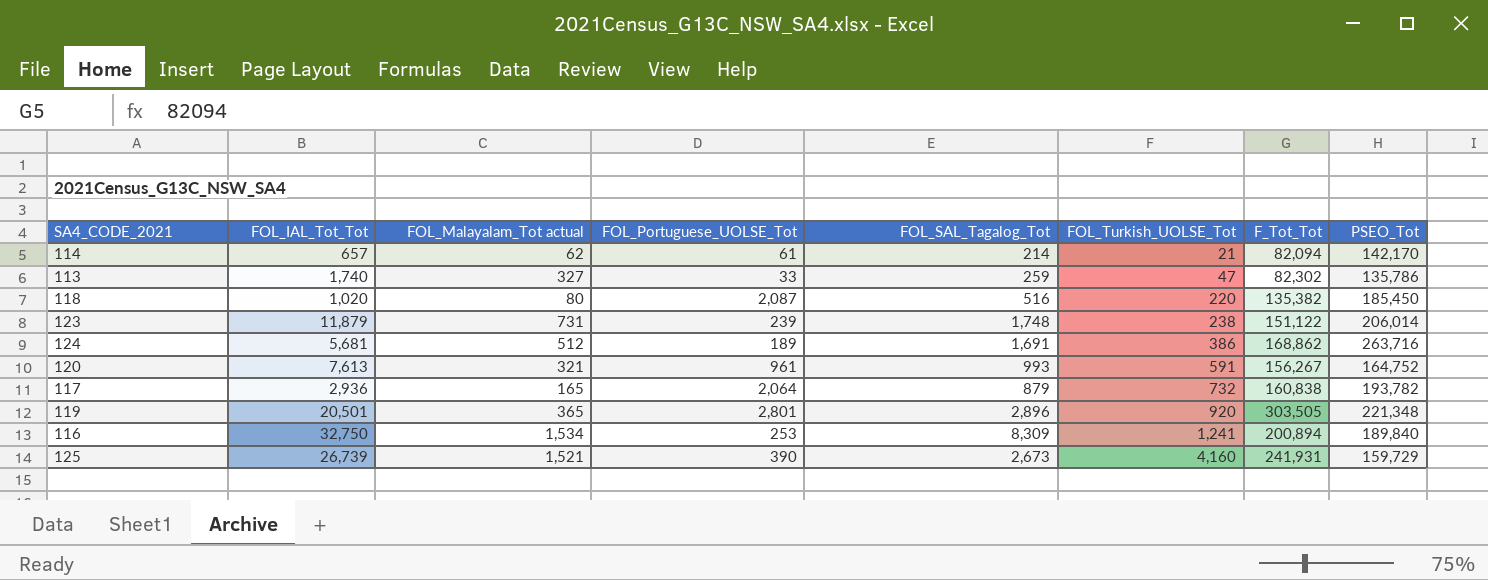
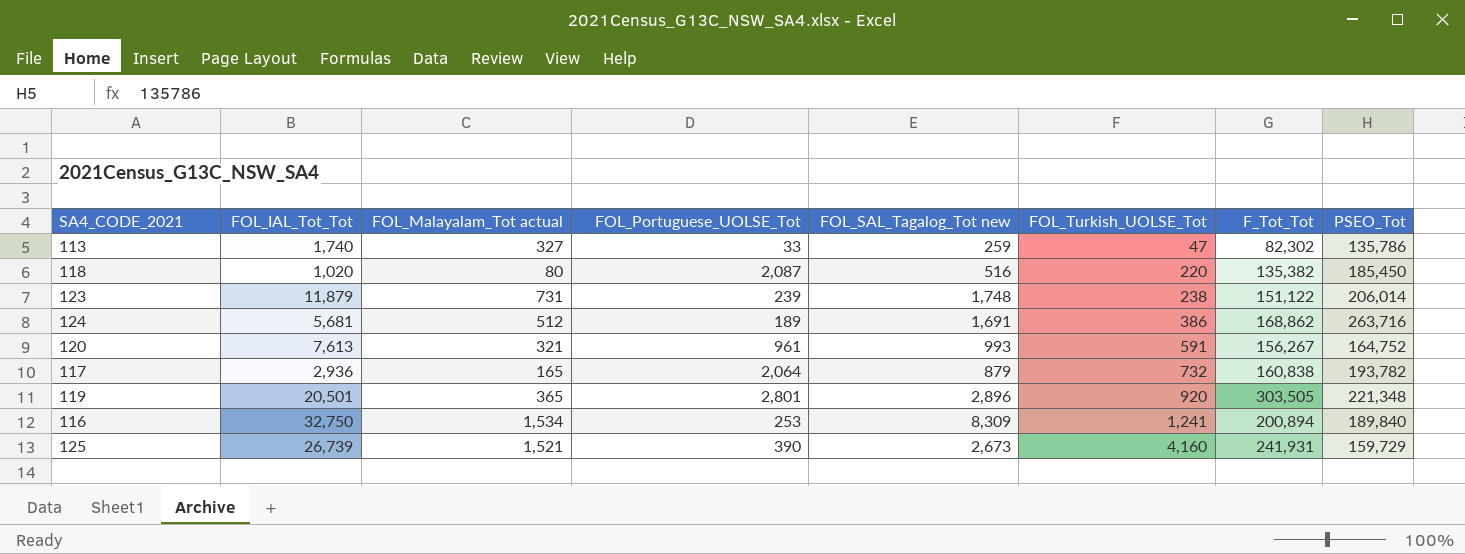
column name: FOL_SAL_Tagalog_Tot -> FOL_SAL_Tagalog_Tot new
row 114: 657 | 62 | 61 | 214 | 21 | 82,094 | 142,170 -> none

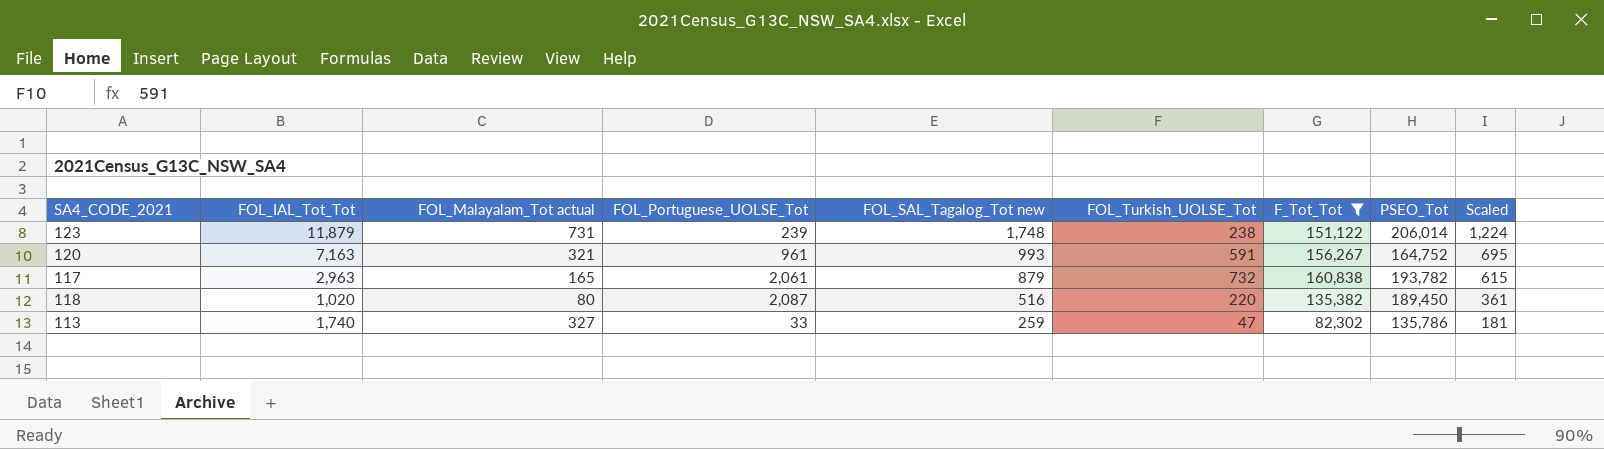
filter: none -> F_Tot_Tot <= 160,838
row order: FOL_Turkish_UOLSE_Tot ascending -> FOL_SAL_Tagalog_Tot new descending
column Scaled | formula: none -> [FOL_SAL_Tagalog_Tot new] * 0.7
120 | FOL_IAL_Tot_Tot: 7,613 -> 7,163
117 | FOL_IAL_Tot_Tot: 2,936 -> 2,963
117 | FOL_Portuguese_UOLSE_Tot: 2,064 -> 2,061
118 | PSEO_Tot: 185,450 -> 189,450

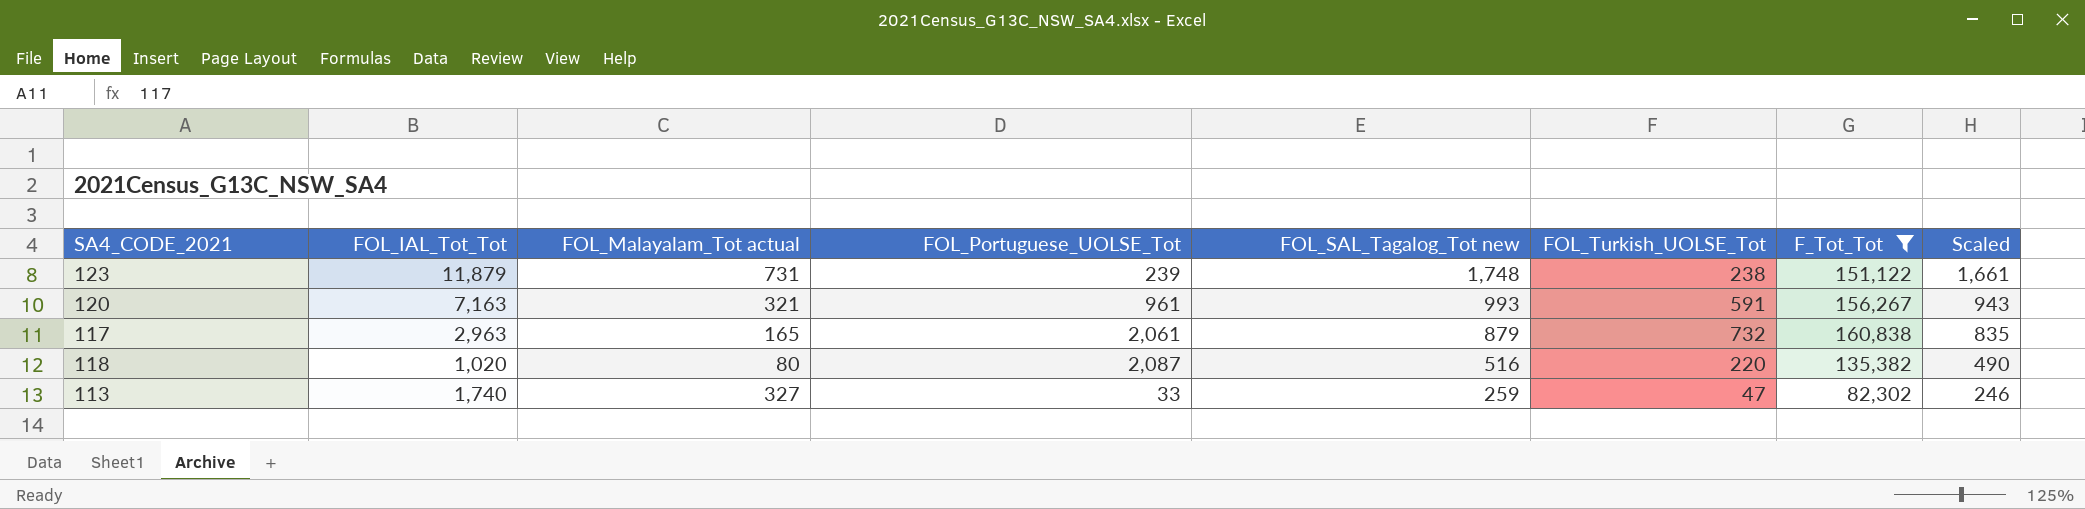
column PSEO_Tot | position: 8 -> none
column Scaled | formula: [FOL_SAL_Tagalog_Tot new] * 0.7 -> [FOL_SAL_Tagalog_Tot new] * 0.95

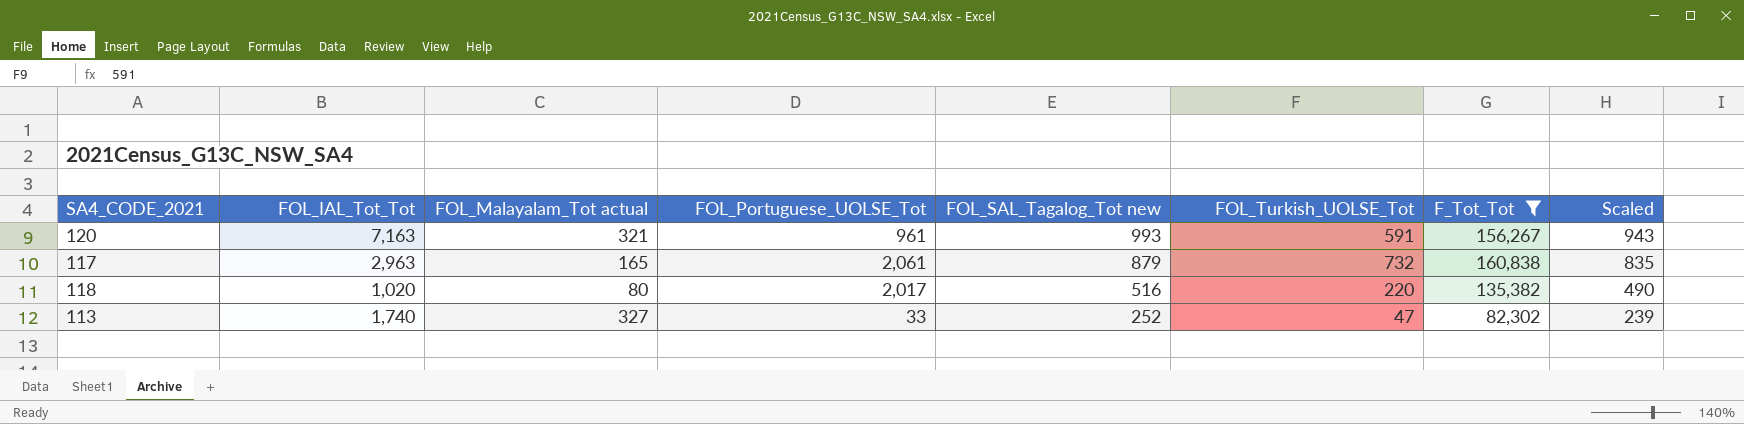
row 123: 11,879 | 731 | 239 | 1,748 | 238 | 151,122 | 1,661 -> none
118 | FOL_Portuguese_UOLSE_Tot: 2,087 -> 2,017
113 | FOL_SAL_Tagalog_Tot new: 259 -> 252
113 | Scaled: 246 -> 239

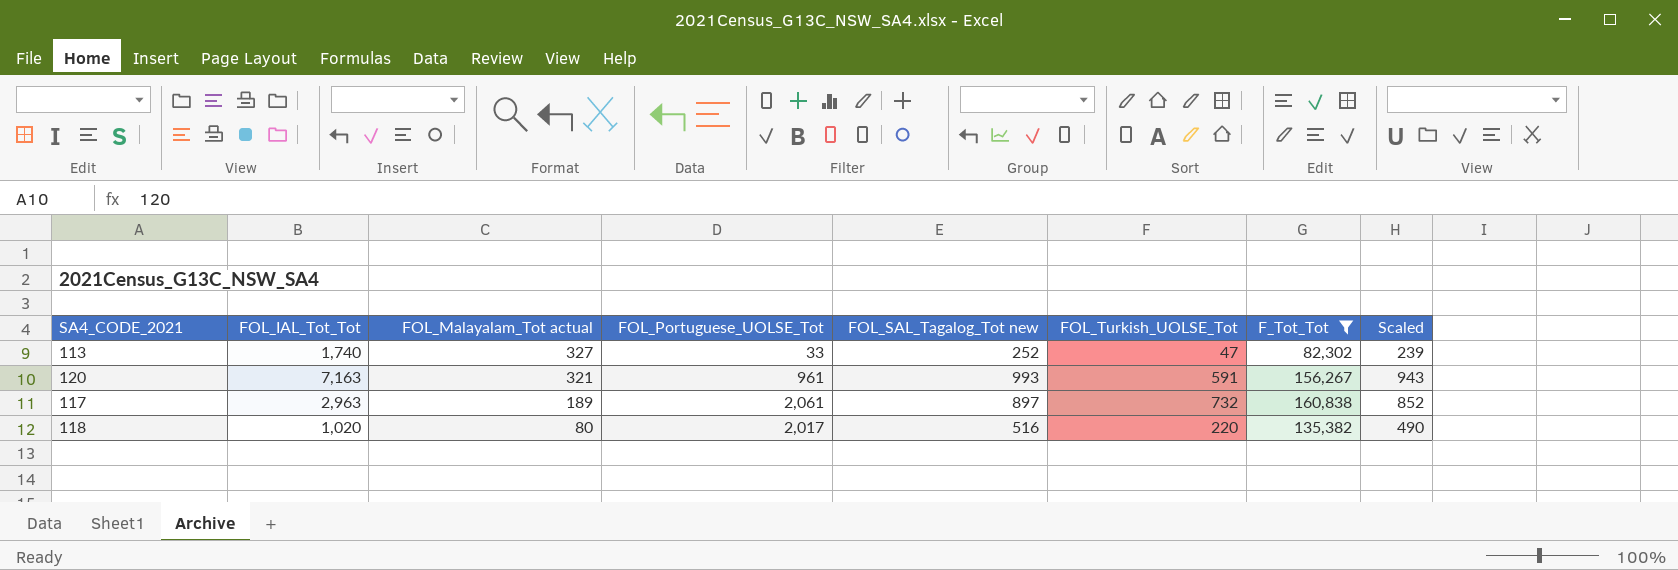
row order: FOL_SAL_Tagalog_Tot new descending -> FOL_Malayalam_Tot actual descending
117 | FOL_Malayalam_Tot actual: 165 -> 189
117 | FOL_SAL_Tagalog_Tot new: 879 -> 897
117 | Scaled: 835 -> 852

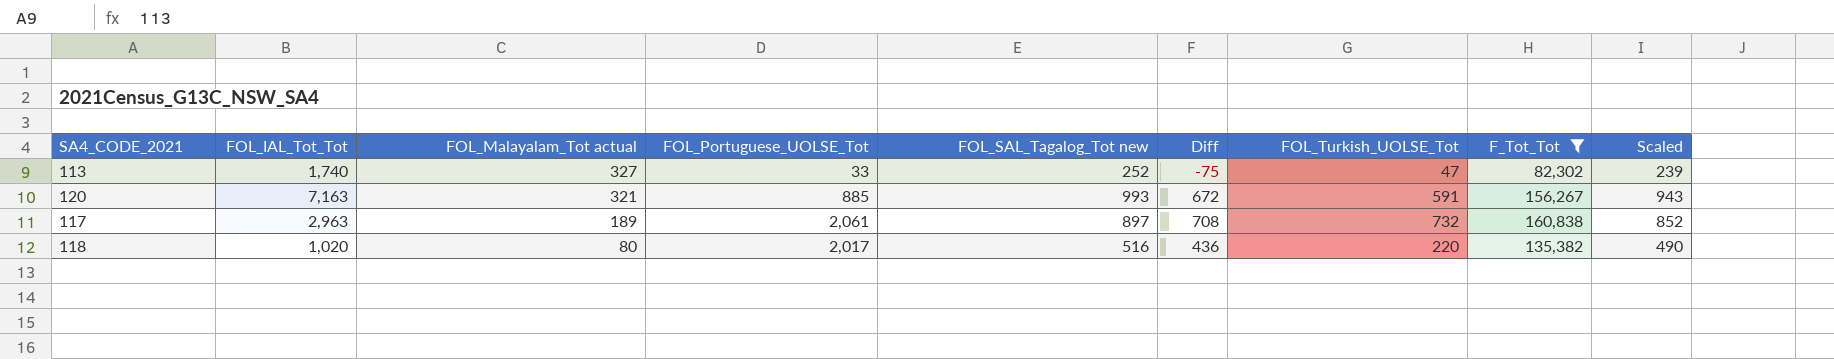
column Diff | formula: none -> [FOL_SAL_Tagalog_Tot new] - [FOL_Malayalam_Tot actual]
120 | FOL_Portuguese_UOLSE_Tot: 961 -> 885

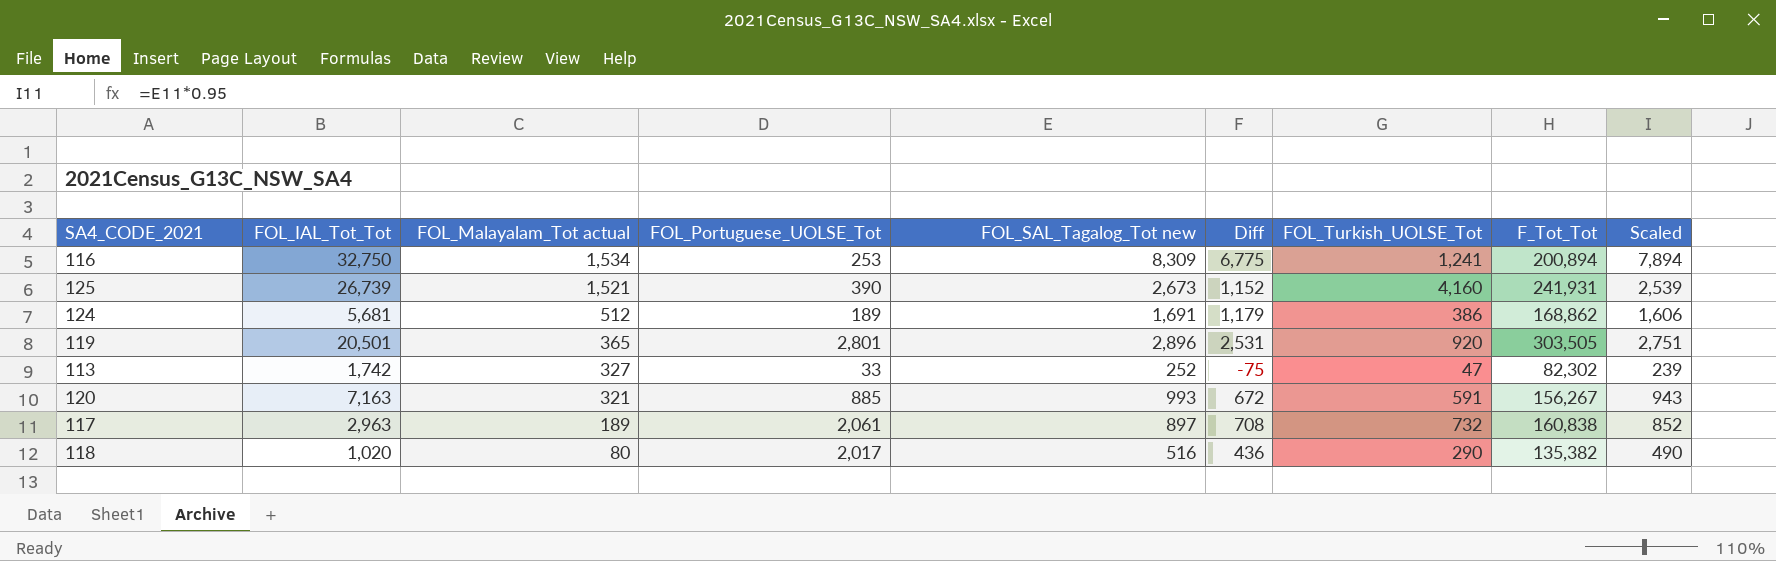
filter: F_Tot_Tot <= 160,838 -> none
113 | FOL_IAL_Tot_Tot: 1,740 -> 1,742
118 | FOL_Turkish_UOLSE_Tot: 220 -> 290

